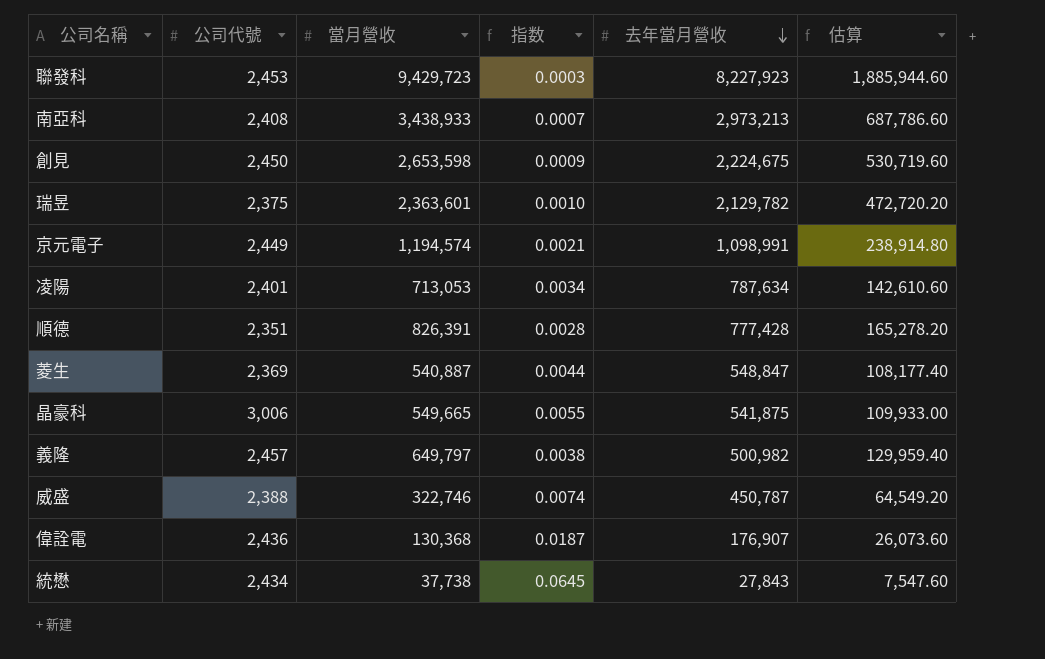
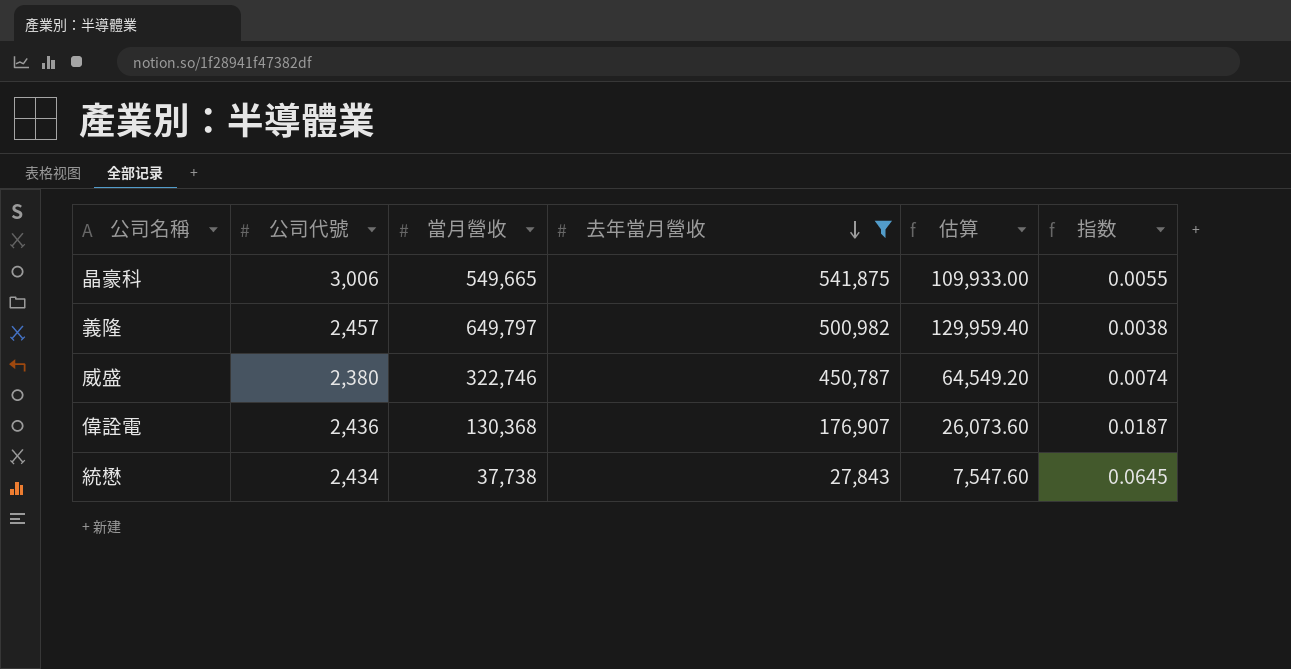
filter: none -> 去年當月營收 <= 541,875
column 指数 | position: 4 -> 6
威盛 | 公司代號: 2,388 -> 2,380

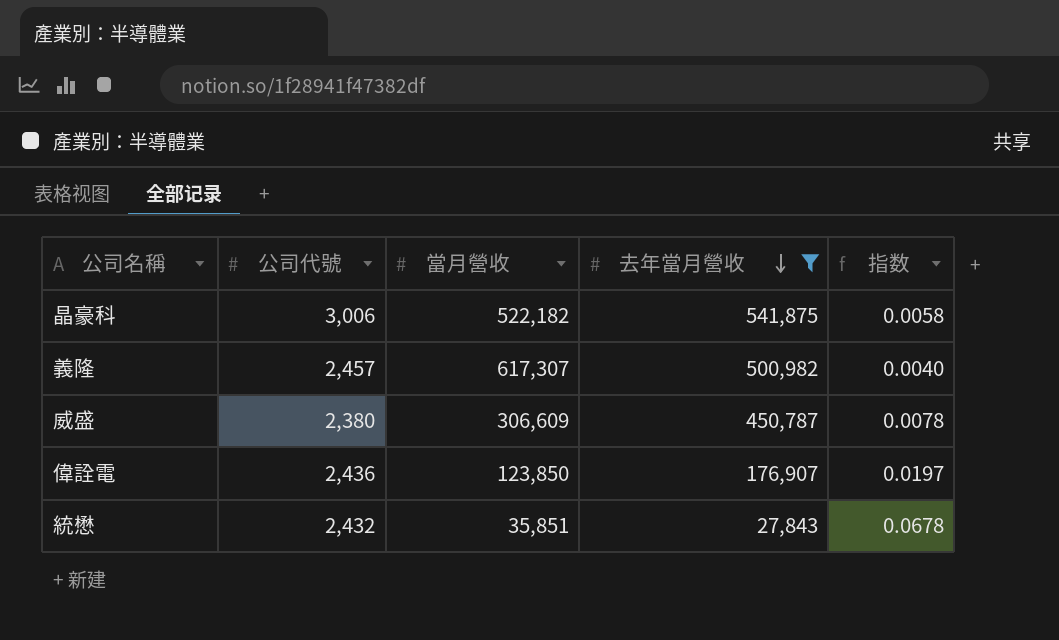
column 估算 | formula: [當月營收] * 0.2 -> none
晶豪科 | 當月營收: 549,665 -> 522,182
晶豪科 | 指数: 0.0055 -> 0.0058
義隆 | 當月營收: 649,797 -> 617,307
義隆 | 指数: 0.0038 -> 0.0040
威盛 | 當月營收: 322,746 -> 306,609
威盛 | 指数: 0.0074 -> 0.0078
偉詮電 | 當月營收: 130,368 -> 123,850
偉詮電 | 指数: 0.0187 -> 0.0197
統懋 | 公司代號: 2,434 -> 2,432
統懋 | 當月營收: 37,738 -> 35,851
統懋 | 指数: 0.0645 -> 0.0678

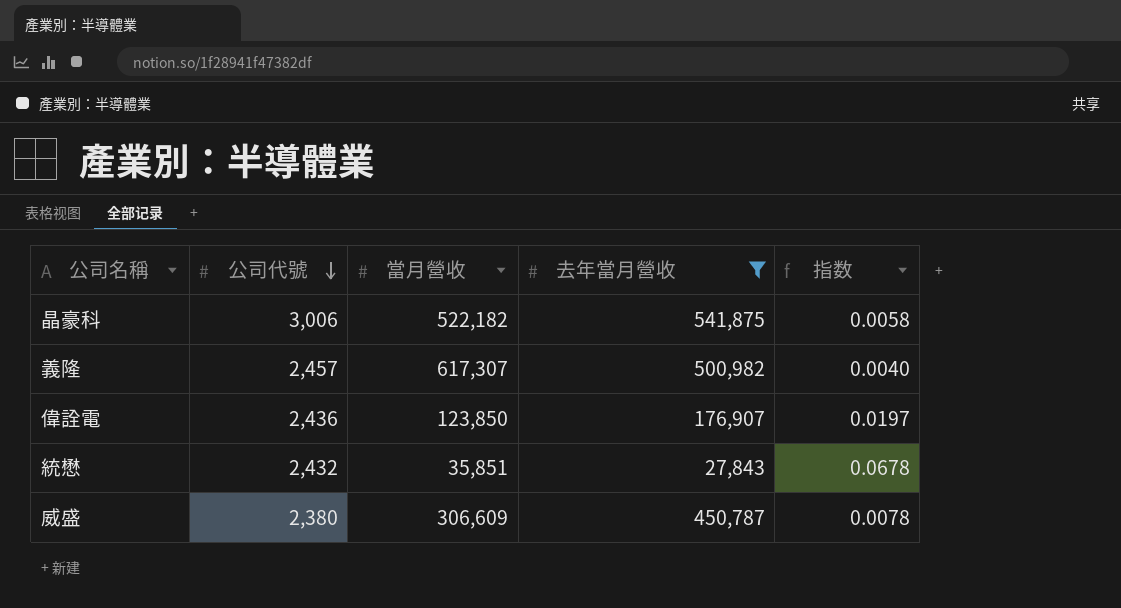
row order: 去年當月營收 descending -> 公司代號 descending

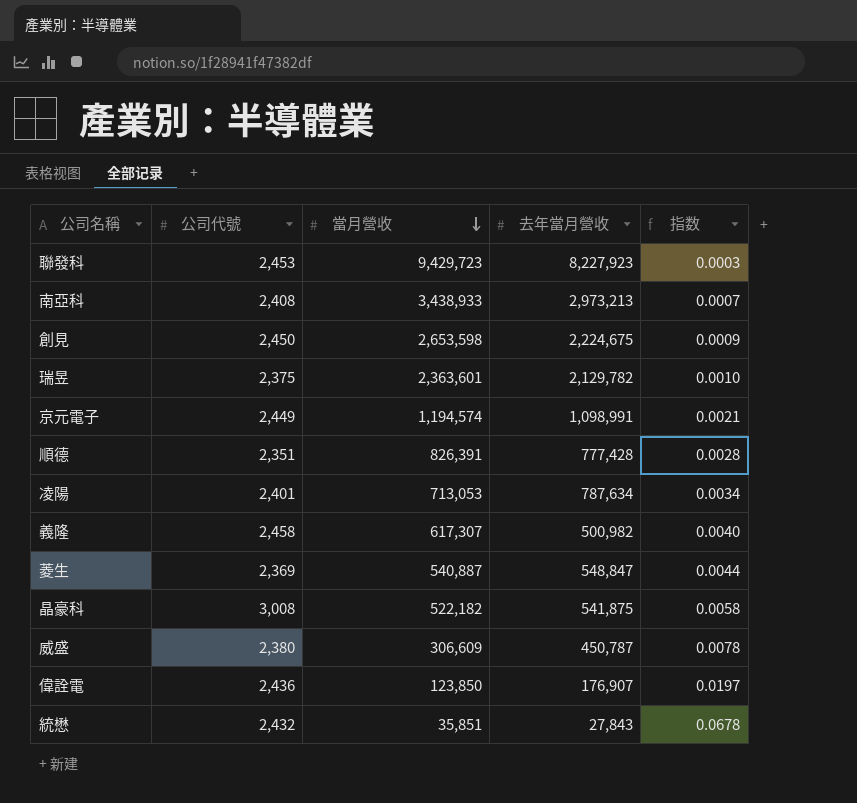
filter: 去年當月營收 <= 541,875 -> none
row order: 公司代號 descending -> 當月營收 descending
義隆 | 公司代號: 2,457 -> 2,458
晶豪科 | 公司代號: 3,006 -> 3,008

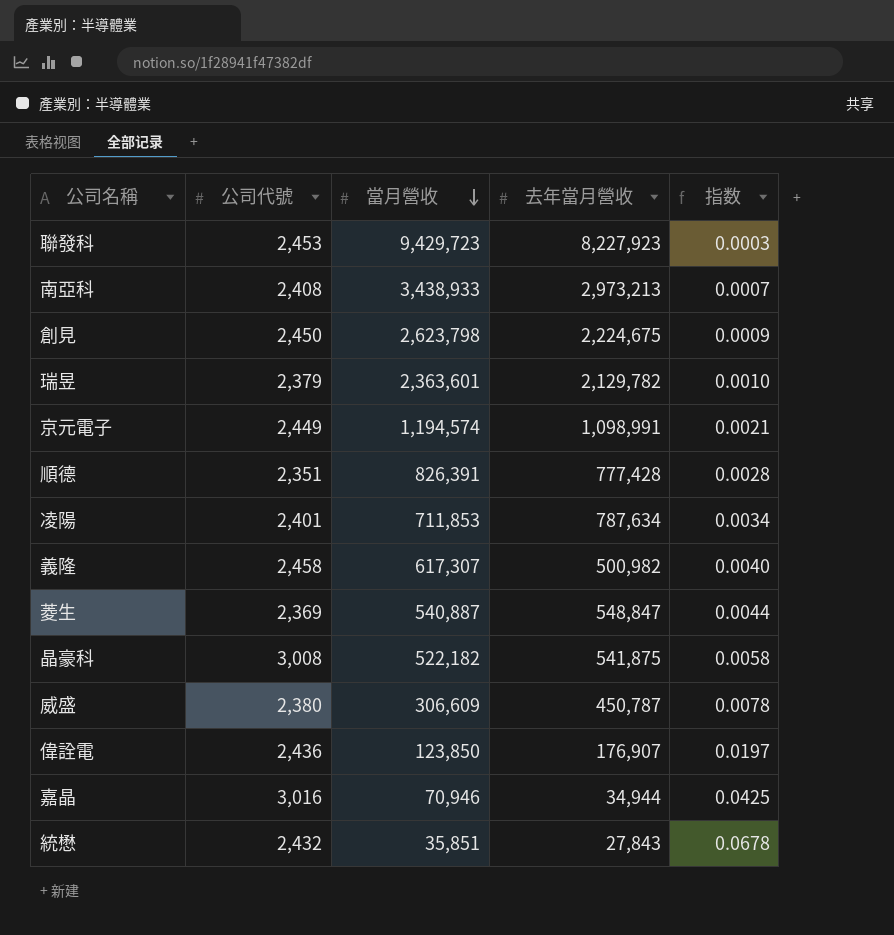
創見 | 當月營收: 2,653,598 -> 2,623,798
瑞昱 | 公司代號: 2,375 -> 2,379
凌陽 | 當月營收: 713,053 -> 711,853
row 嘉晶: none -> 3,016 | 70,946 | 34,944 | 0.0425

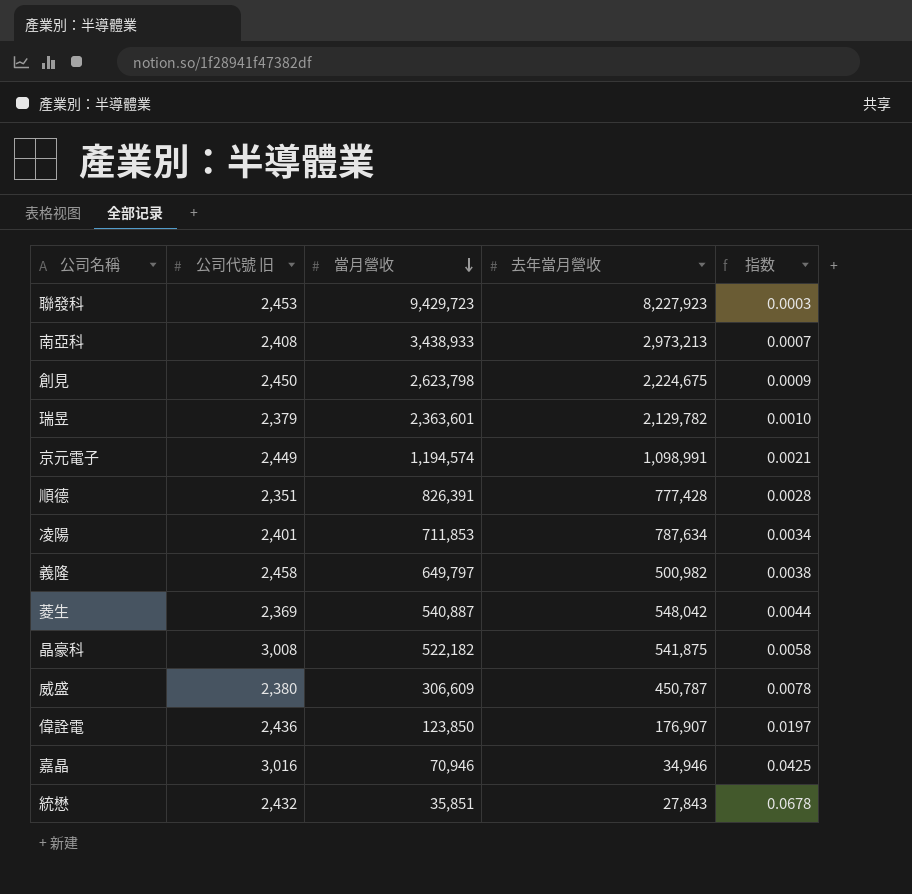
column name: 公司代號 -> 公司代號 旧
義隆 | 當月營收: 617,307 -> 649,797
義隆 | 指数: 0.0040 -> 0.0038
菱生 | 去年當月營收: 548,847 -> 548,042
嘉晶 | 去年當月營收: 34,944 -> 34,946

